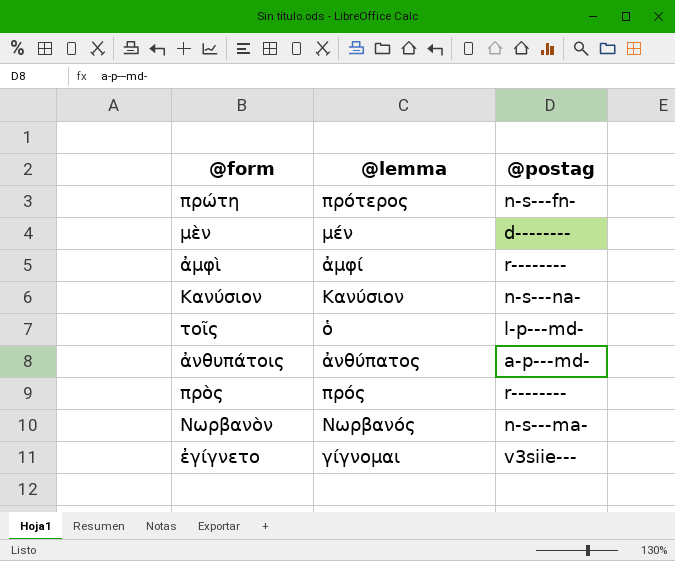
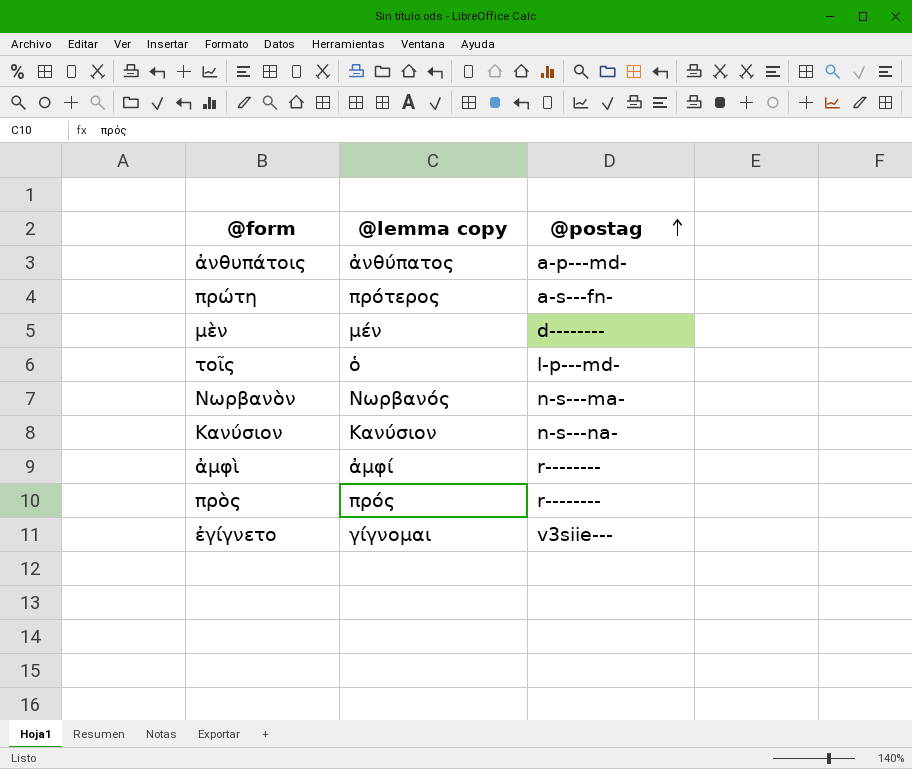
row order: none -> @postag ascending
column name: @lemma -> @lemma copy
πρώτη | @postag: n-s---fn- -> a-s---fn-

